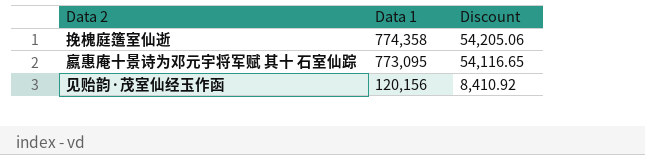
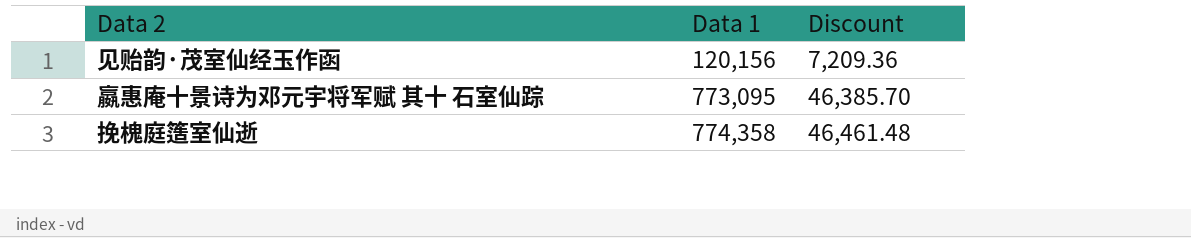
row order: Data 1 descending -> Data 1 ascending
column Discount | formula: [Data 1] * 0.07 -> [Data 1] * 0.06

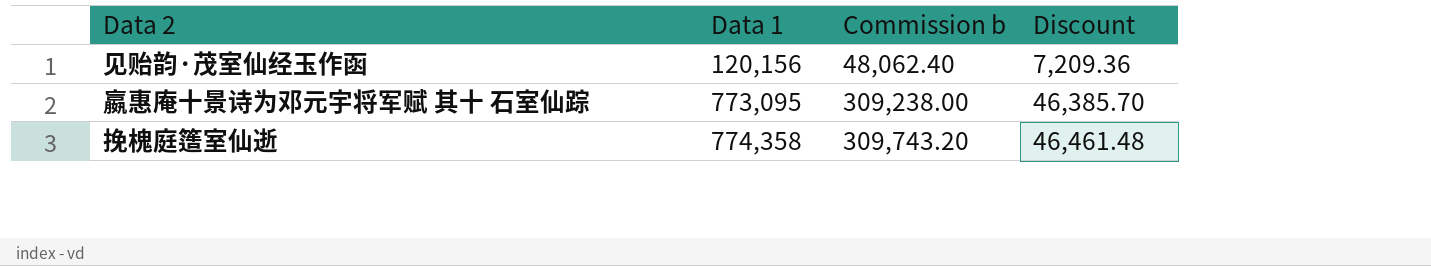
column Commission b | formula: none -> [Data 1] * 0.4

